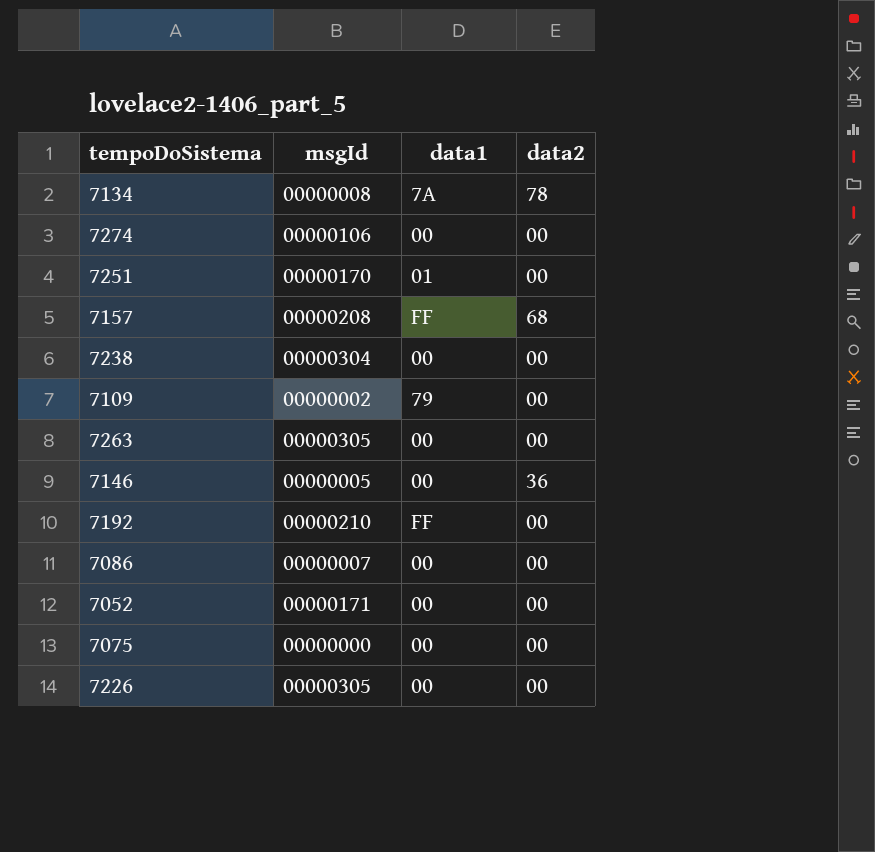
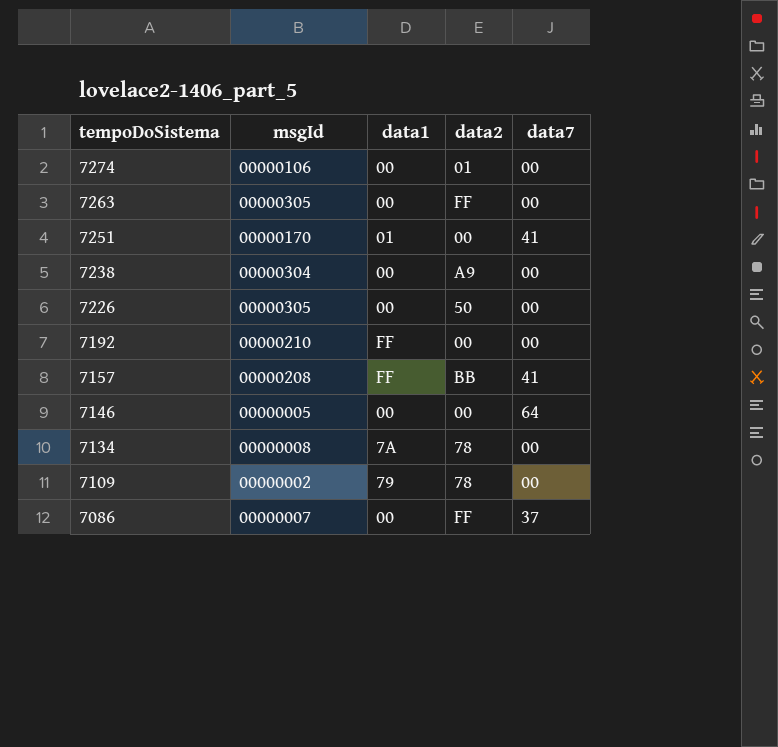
row order: none -> tempoDoSistema descending
column data7 | position: none -> 5
row 7052: 00000171 | 00 | 00 -> none
row 7075: 00000000 | 00 | 00 -> none
7274 | data2: 00 -> 01
7263 | data2: 00 -> FF
7238 | data2: 00 -> A9
7226 | data2: 00 -> 50
7157 | data2: 68 -> BB
7146 | data2: 36 -> 00
7109 | data2: 00 -> 78
7086 | data2: 00 -> FF

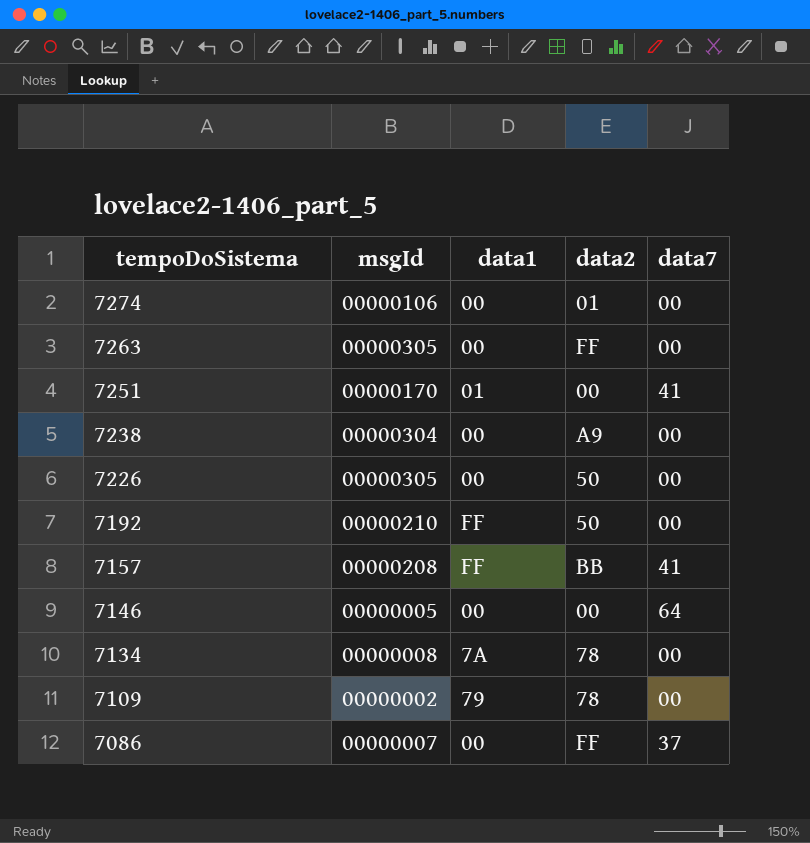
7192 | data2: 00 -> 50

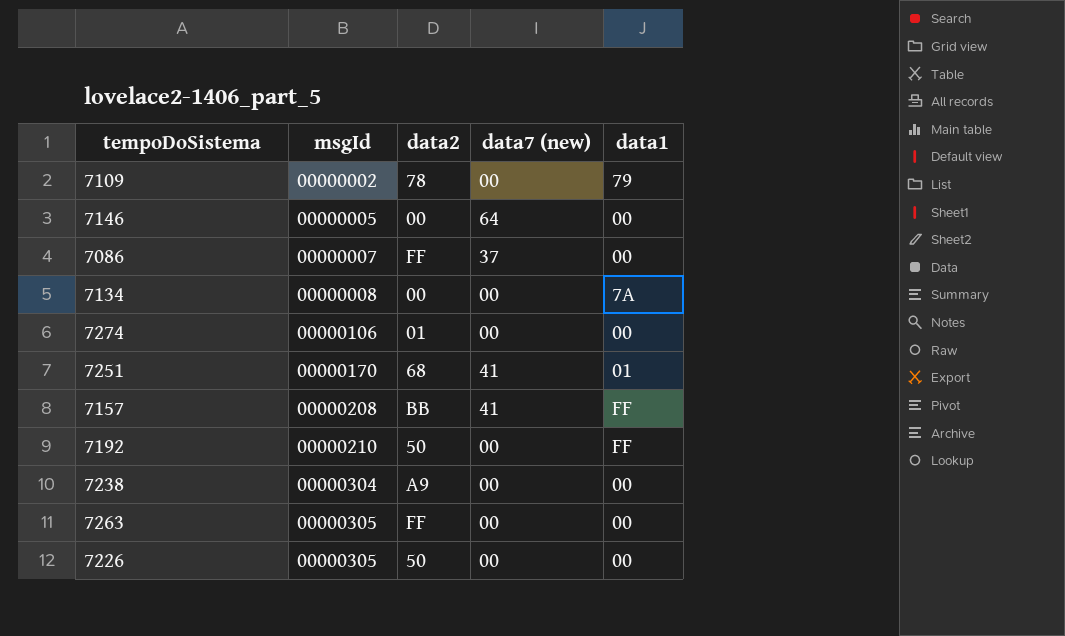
row order: tempoDoSistema descending -> msgId ascending
column name: data7 -> data7 (new)
column data1 | position: 3 -> 5
7134 | data2: 78 -> 00
7251 | data2: 00 -> 68

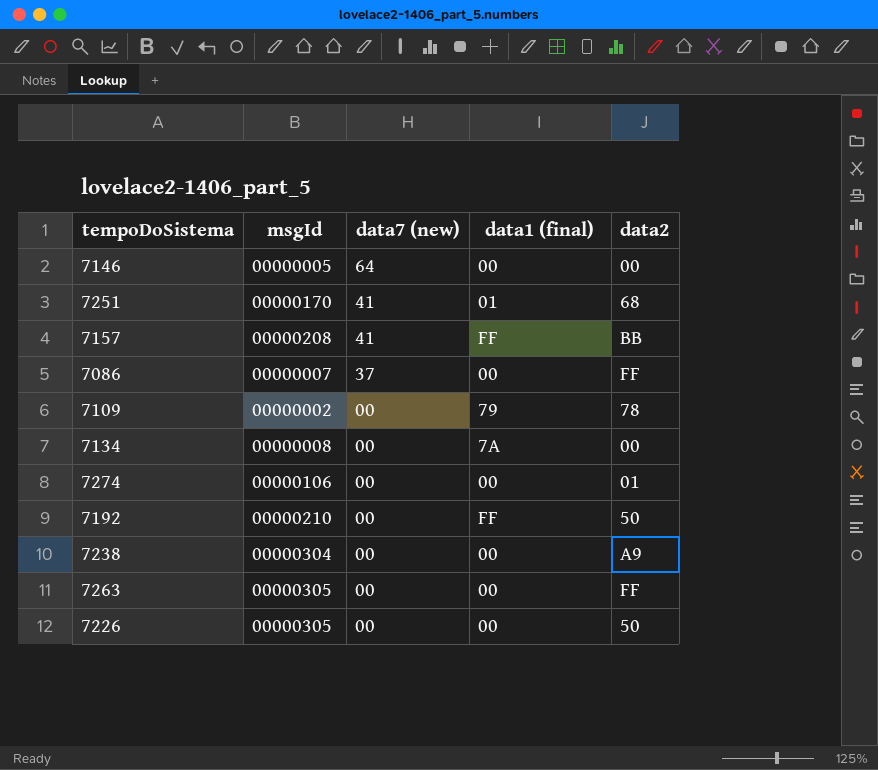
row order: msgId ascending -> data7 (new) descending
column name: data1 -> data1 (final)
column data2 | position: 3 -> 5

